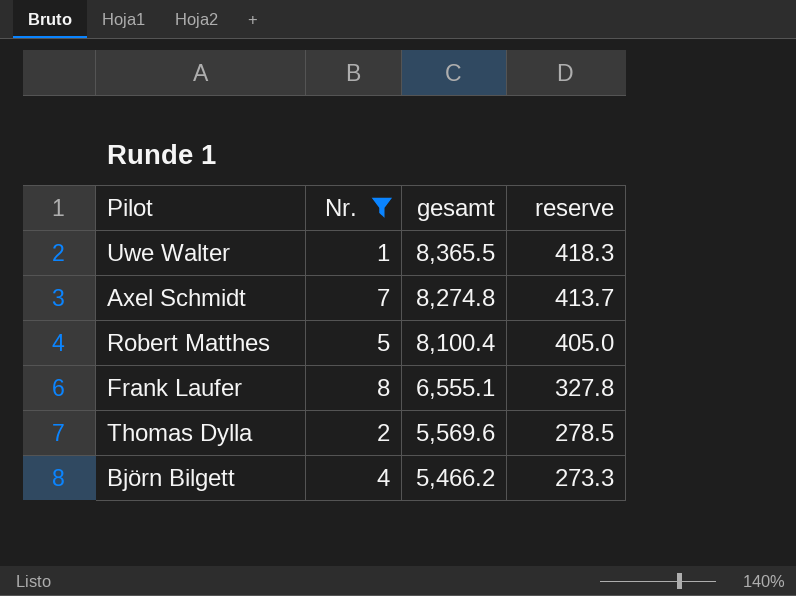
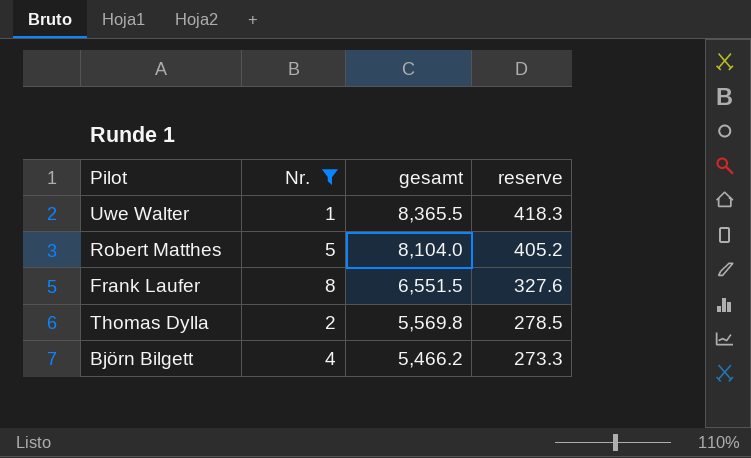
row Axel Schmidt: 7 | 8,274.8 | 413.7 -> none
Robert Matthes | gesamt: 8,100.4 -> 8,104.0
Robert Matthes | reserve: 405.0 -> 405.2
Frank Laufer | gesamt: 6,555.1 -> 6,551.5
Frank Laufer | reserve: 327.8 -> 327.6
Thomas Dylla | gesamt: 5,569.6 -> 5,569.8

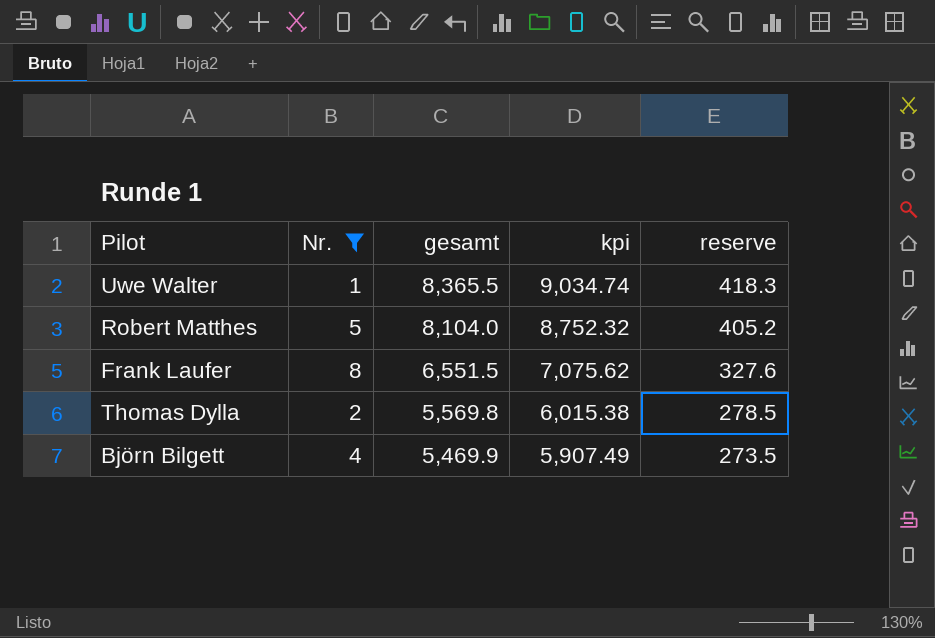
column kpi | formula: none -> [gesamt] * 1.08
Björn Bilgett | gesamt: 5,466.2 -> 5,469.9
Björn Bilgett | reserve: 273.3 -> 273.5

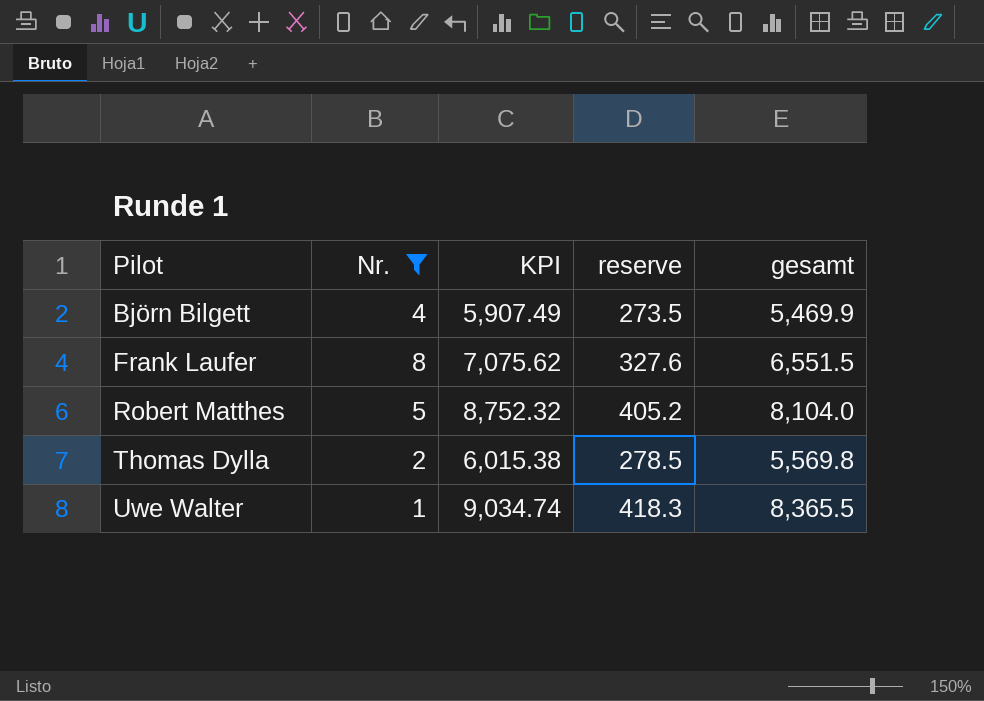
row order: gesamt descending -> Pilot ascending
column name: kpi -> KPI
column gesamt | position: 3 -> 5

